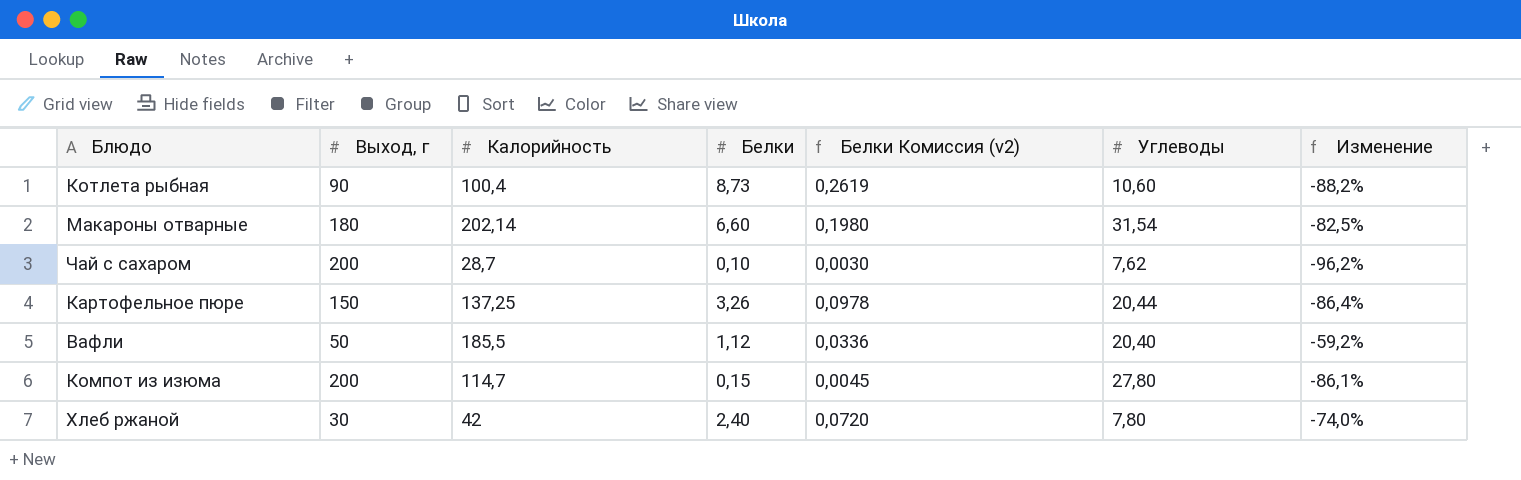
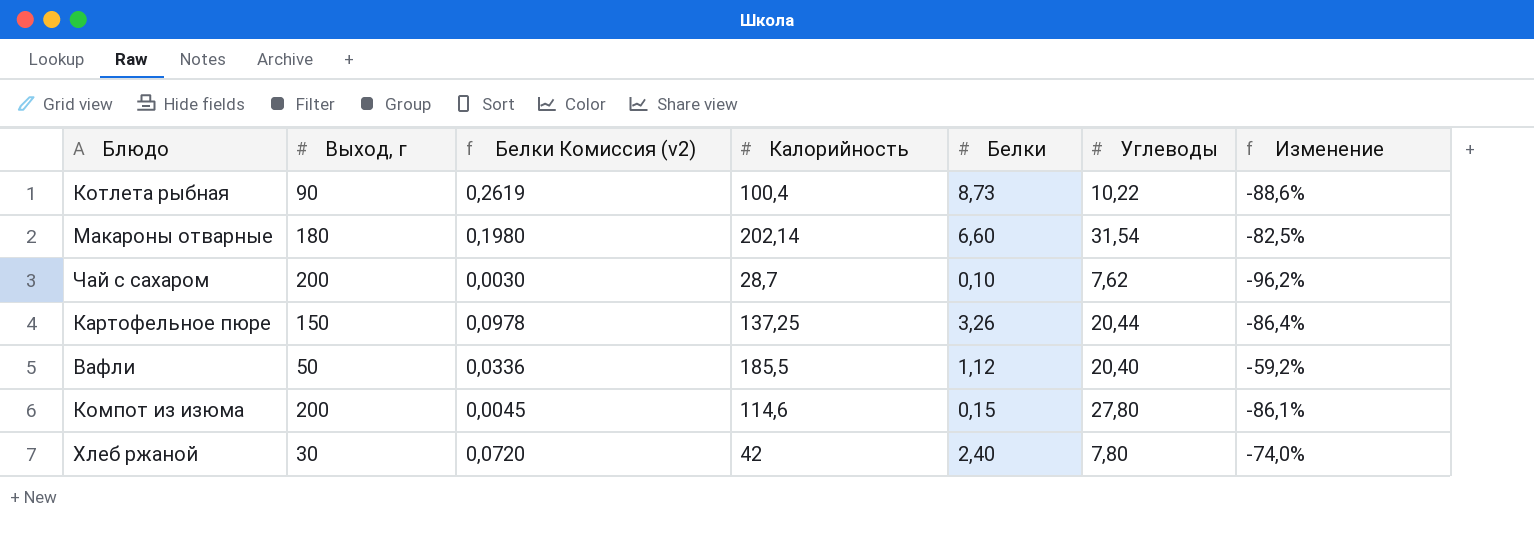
column Белки Комиссия (v2) | position: 5 -> 3
Котлета рыбная | Углеводы: 10,60 -> 10,22
Котлета рыбная | Изменение: -88,2% -> -88,6%
Компот из изюма | Калорийность: 114,7 -> 114,6

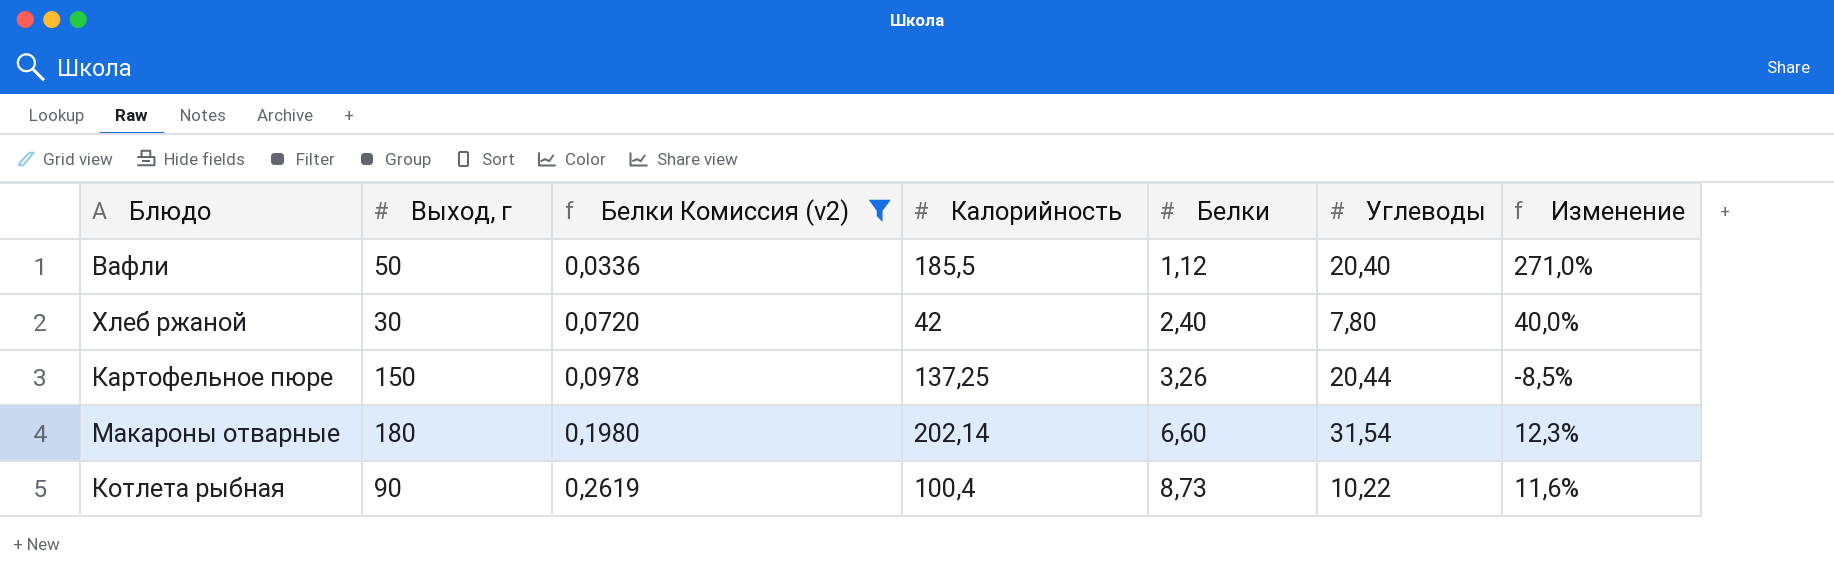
filter: none -> Белки Комиссия (v2) >= 0,0336
row order: none -> Белки Комиссия (v2) ascending
column Изменение | formula: ([Углеводы] - [Выход, г]) / [Выход, г] -> ([Калорийность] - [Выход, г]) / [Выход, г]

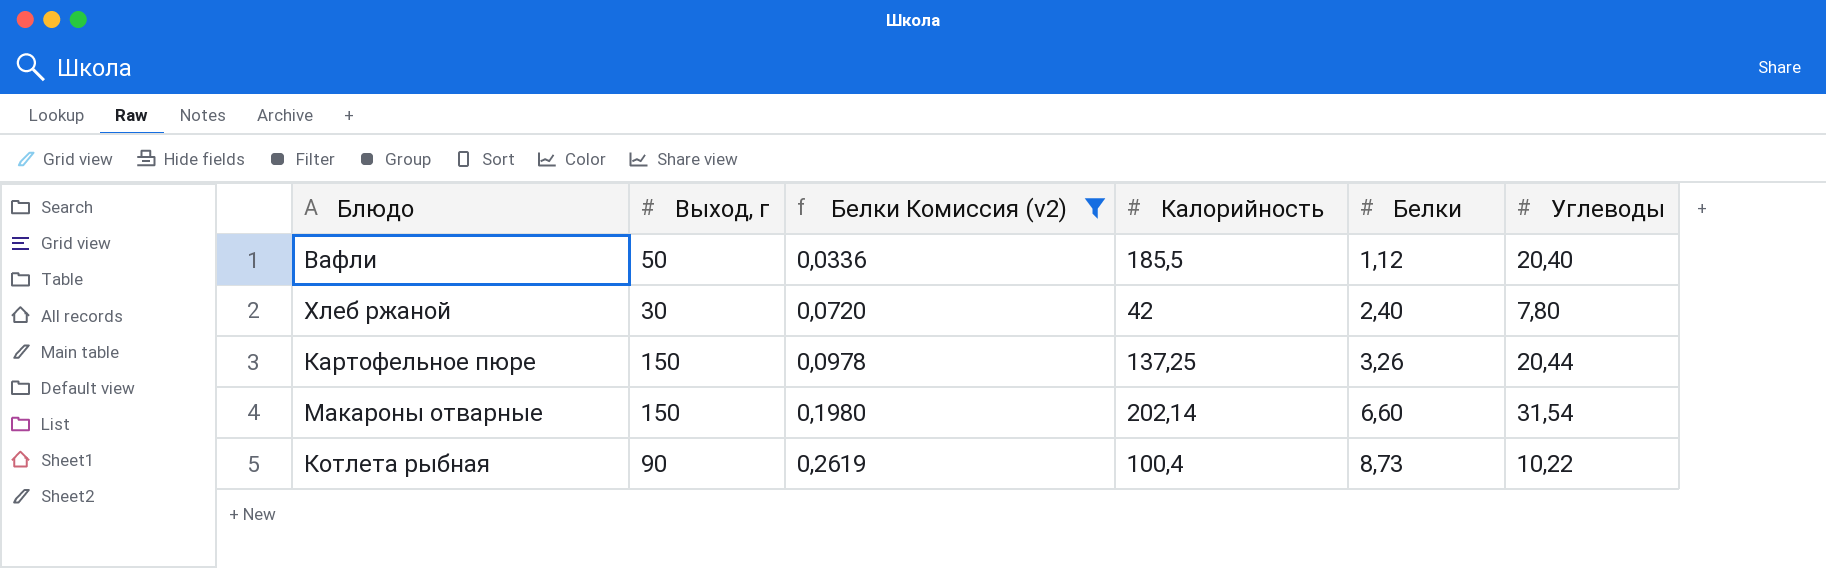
column Изменение | formula: ([Калорийность] - [Выход, г]) / [Выход, г] -> none
Макароны отварные | Выход, г: 180 -> 150

